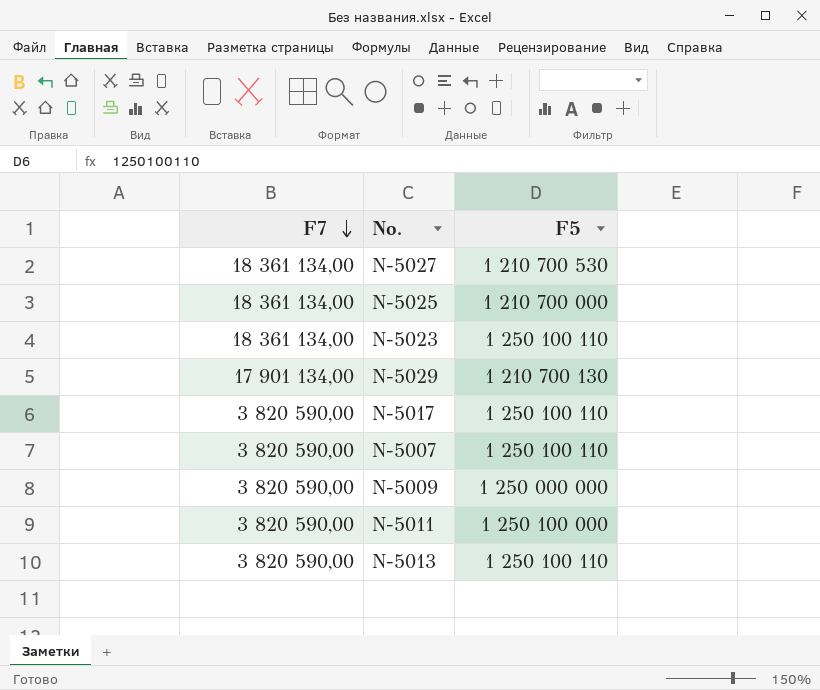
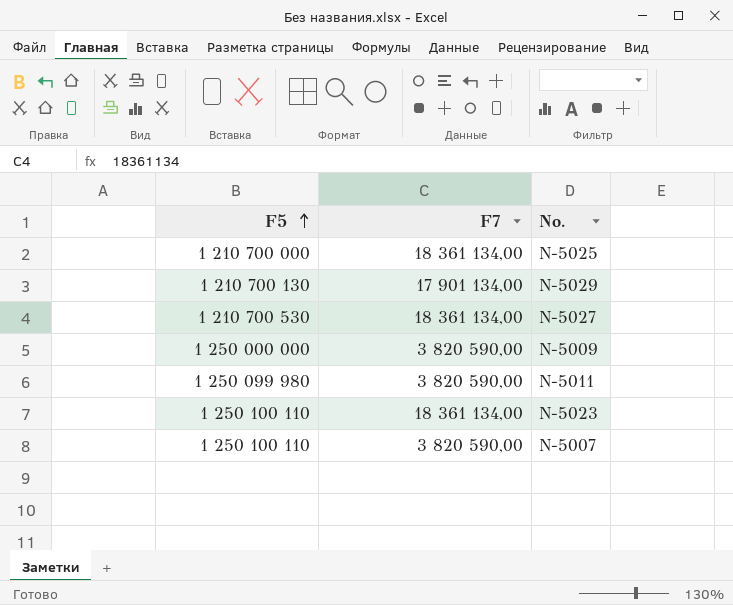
row order: F7 descending -> F5 ascending
column F5 | position: 3 -> 1
row N-5017: 3 820 590,00 | 1 250 100 110 -> none
row N-5013: 3 820 590,00 | 1 250 100 110 -> none
N-5011 | F5: 1 250 100 000 -> 1 250 099 980

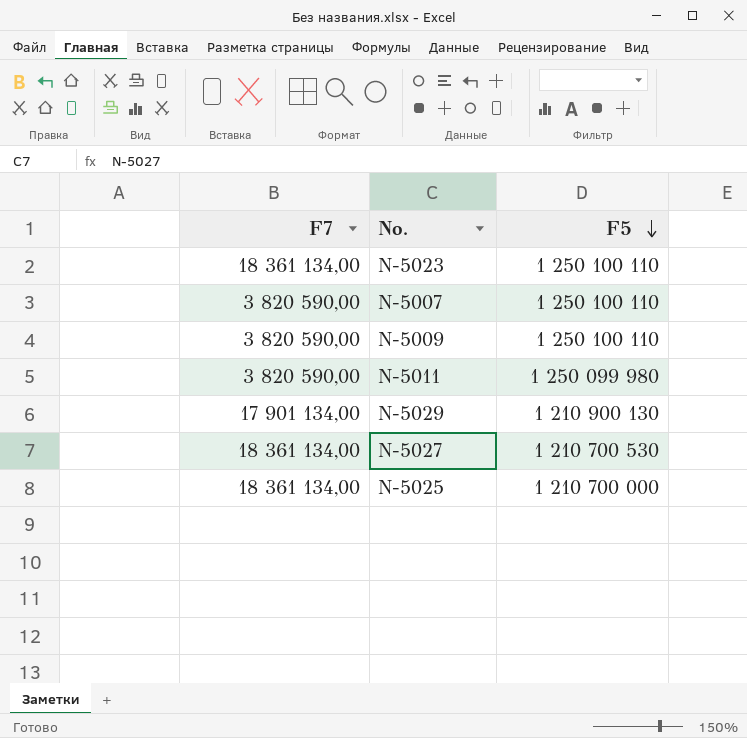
row order: F5 ascending -> F5 descending
column F5 | position: 1 -> 3
N-5009 | F5: 1 250 000 000 -> 1 250 100 110
N-5029 | F5: 1 210 700 130 -> 1 210 900 130

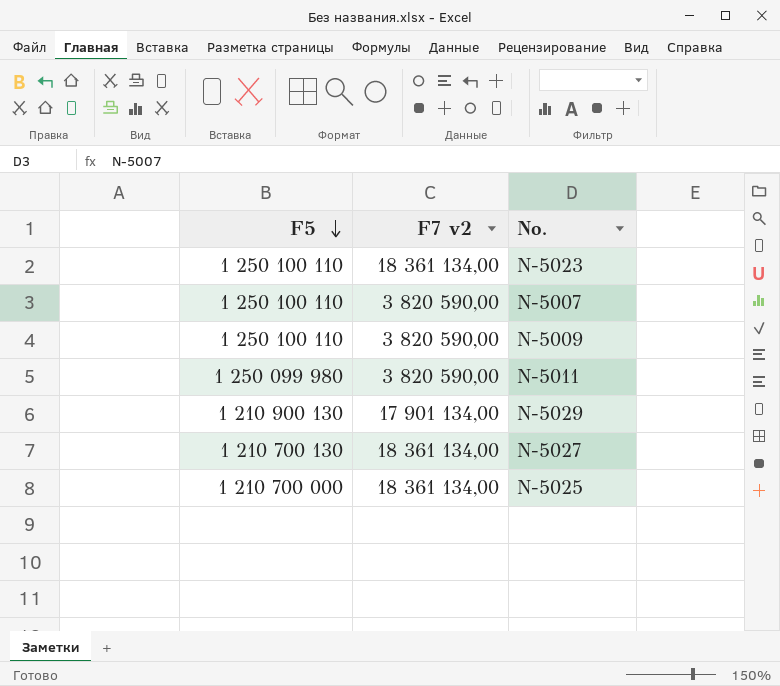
column F5 | position: 3 -> 1
column name: F7 -> F7 v2
N-5027 | F5: 1 210 700 530 -> 1 210 700 130

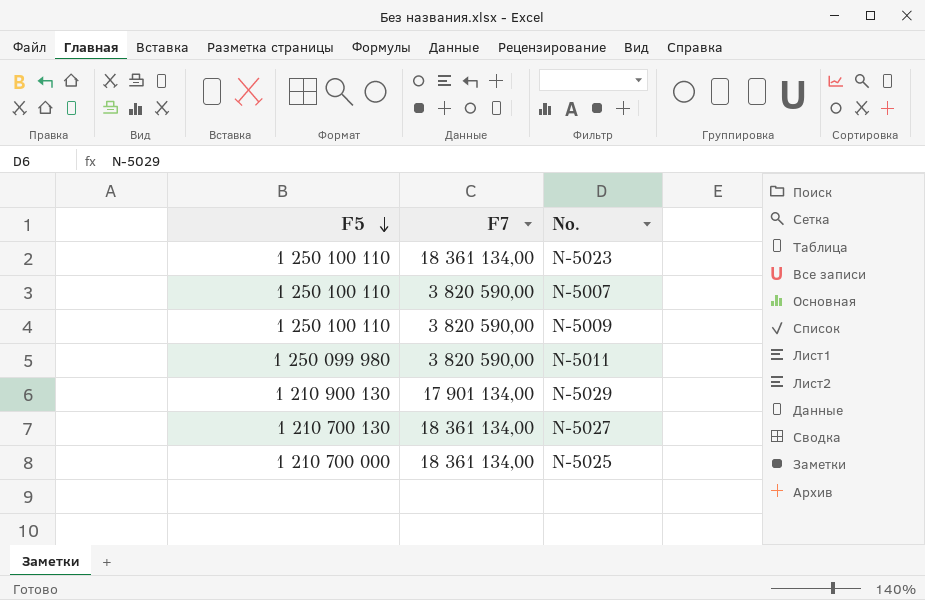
column name: F7 v2 -> F7

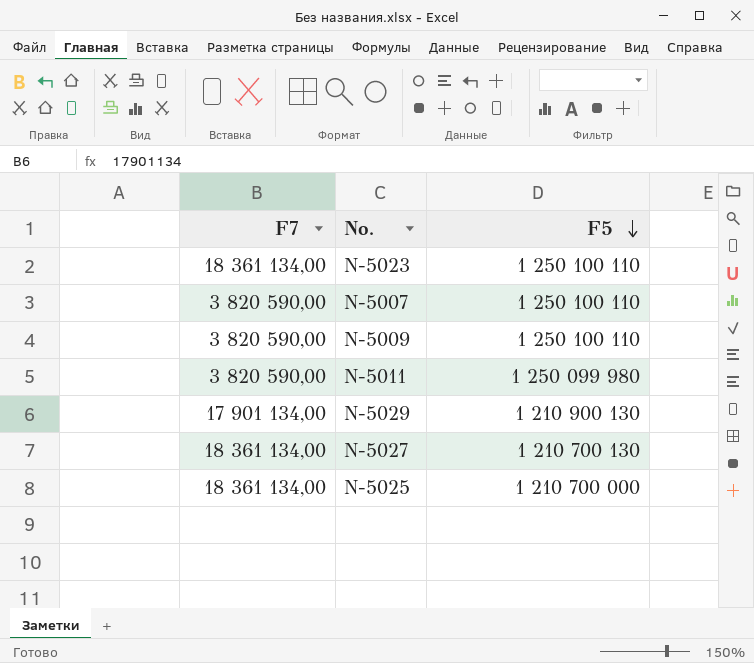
column F5 | position: 1 -> 3

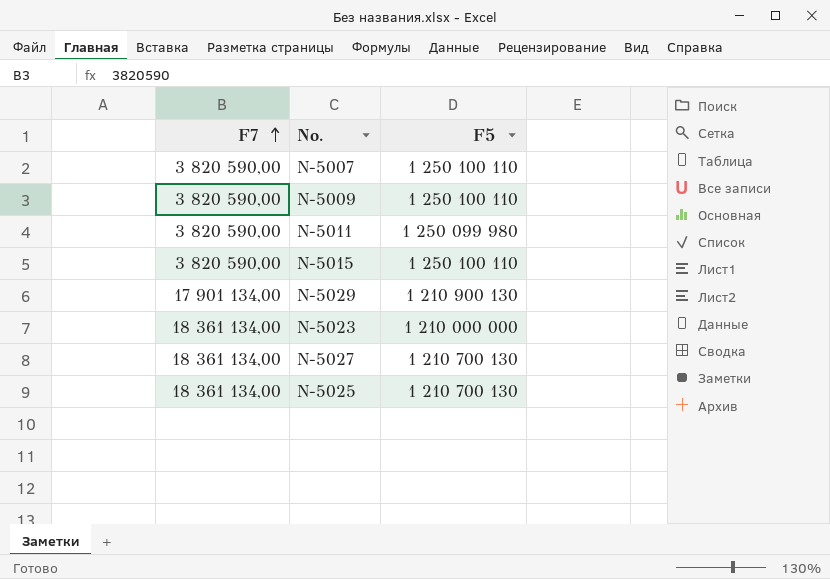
row order: F5 descending -> F7 ascending
row N-5015: none -> 3 820 590,00 | 1 250 100 110
N-5023 | F5: 1 250 100 110 -> 1 210 000 000
N-5025 | F5: 1 210 700 000 -> 1 210 700 130

